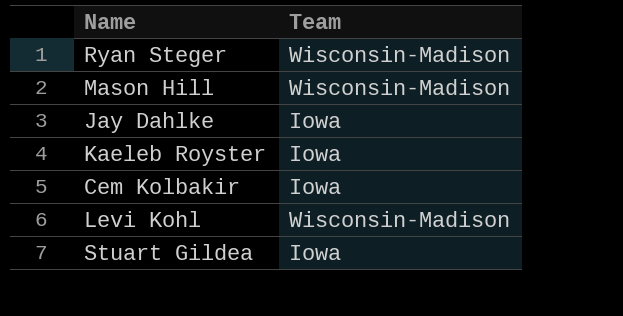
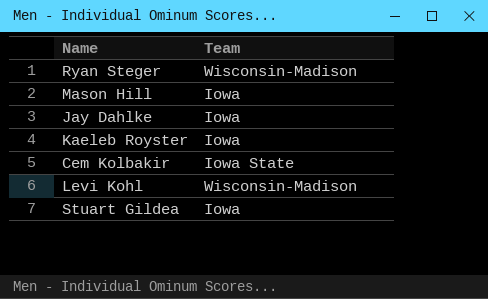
Mason Hill | Team: Wisconsin-Madison -> Iowa
Cem Kolbakir | Team: Iowa -> Iowa State

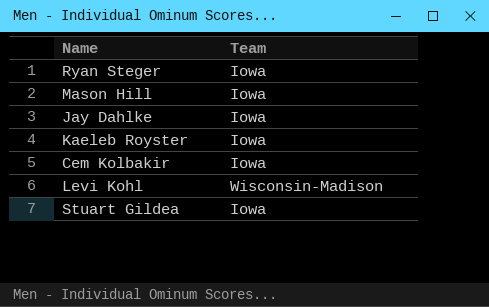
Ryan Steger | Team: Wisconsin-Madison -> Iowa
Cem Kolbakir | Team: Iowa State -> Iowa

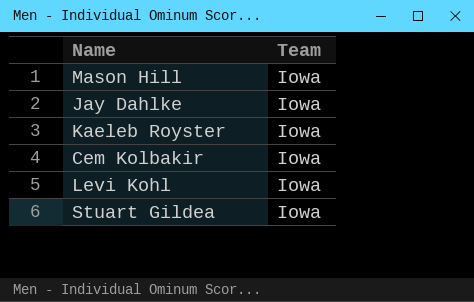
row Ryan Steger: Iowa -> none
Levi Kohl | Team: Wisconsin-Madison -> Iowa

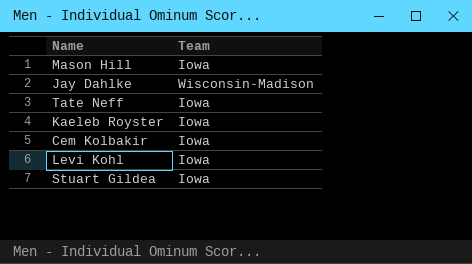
Jay Dahlke | Team: Iowa -> Wisconsin-Madison
row Tate Neff: none -> Iowa

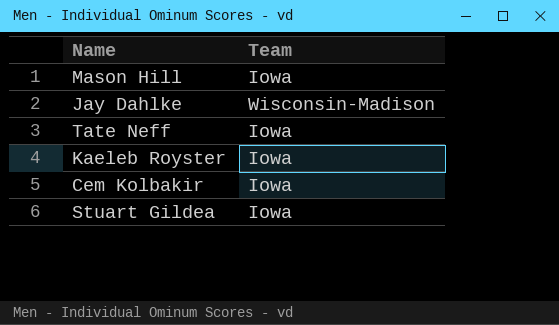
row Levi Kohl: Iowa -> none

